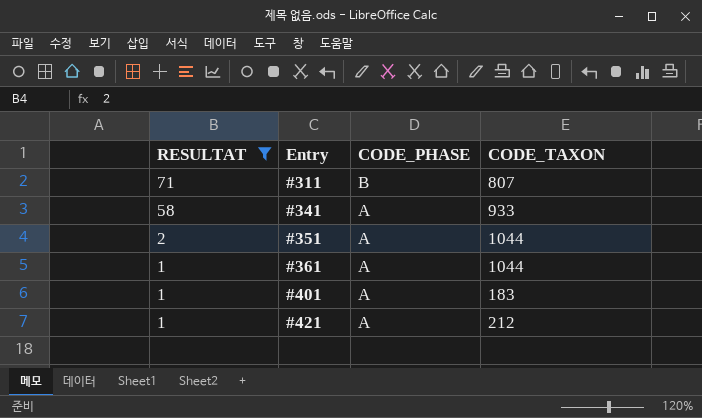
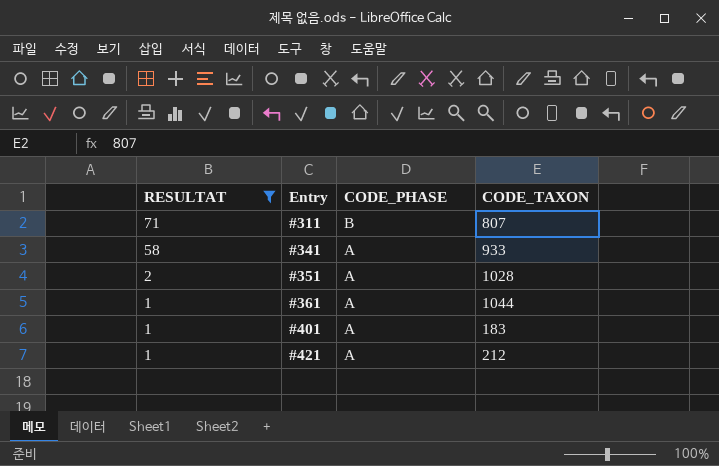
#351 | CODE_TAXON: 1044 -> 1028

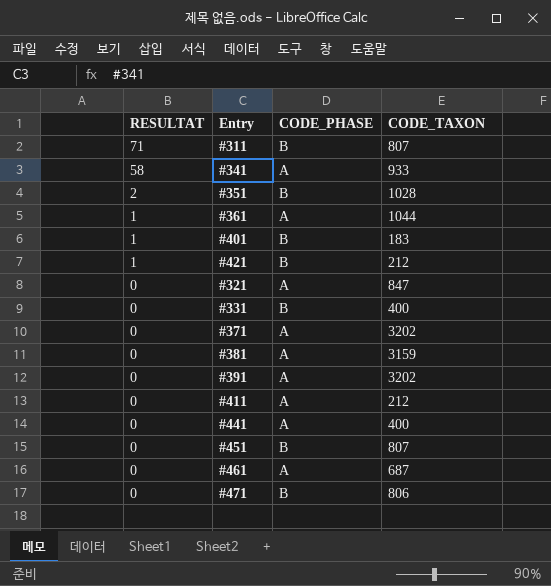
filter: RESULTAT != 0 -> none
#351 | CODE_PHASE: A -> B
#401 | CODE_PHASE: A -> B
#421 | CODE_PHASE: A -> B

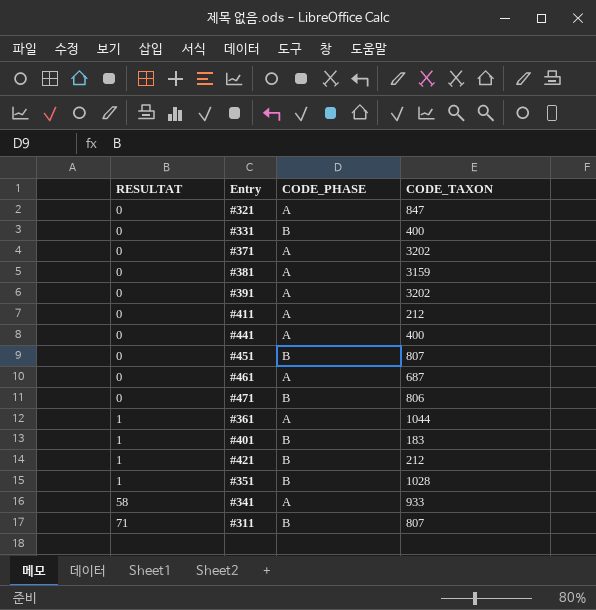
row order: RESULTAT descending -> RESULTAT ascending
#351 | RESULTAT: 2 -> 1

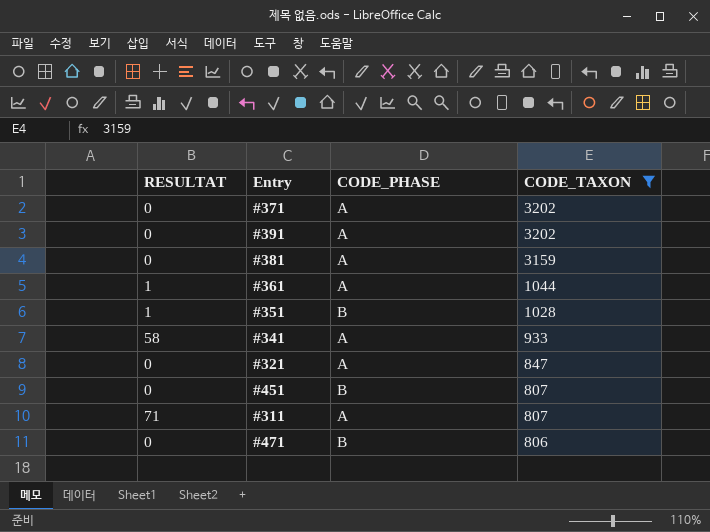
filter: none -> CODE_TAXON >= 806
row order: RESULTAT ascending -> CODE_TAXON descending
#311 | CODE_PHASE: B -> A

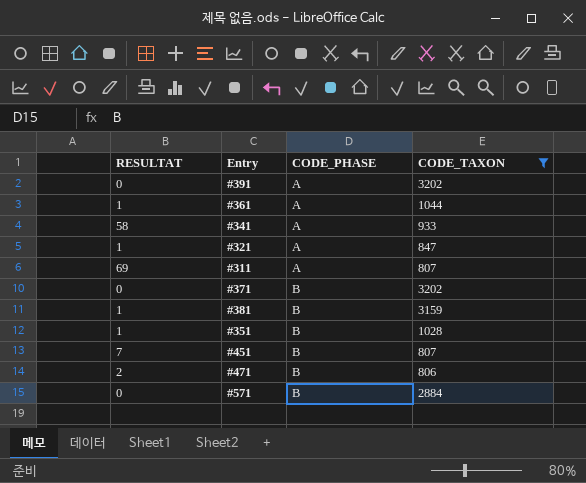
row order: CODE_TAXON descending -> CODE_PHASE ascending
#321 | RESULTAT: 0 -> 1
#311 | RESULTAT: 71 -> 69
#371 | CODE_PHASE: A -> B
#381 | RESULTAT: 0 -> 1
#381 | CODE_PHASE: A -> B
#451 | RESULTAT: 0 -> 7
#471 | RESULTAT: 0 -> 2
row #571: none -> 0 | B | 2884

